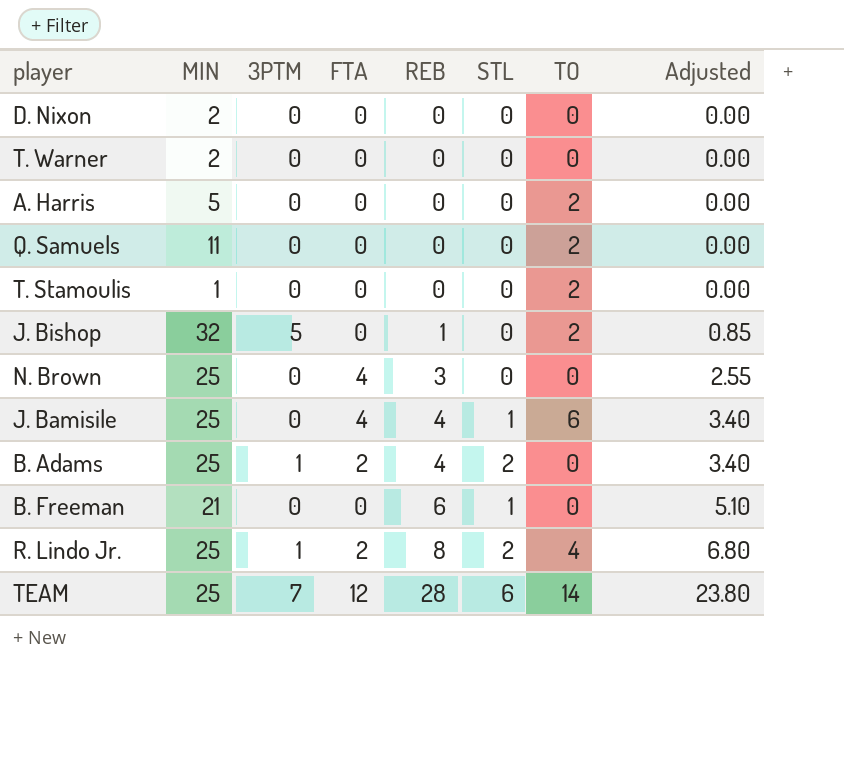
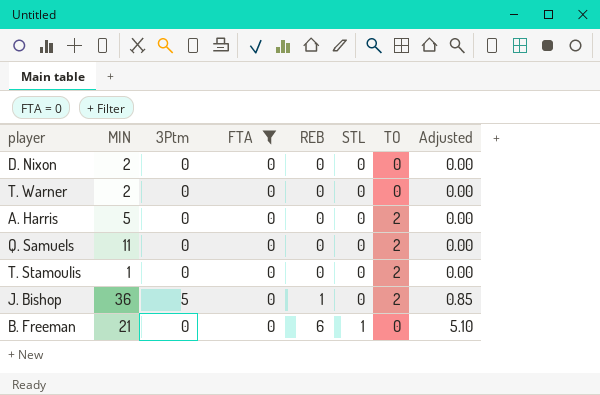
filter: none -> FTA = 0
column name: 3PTM -> 3Ptm
J. Bishop | MIN: 32 -> 36

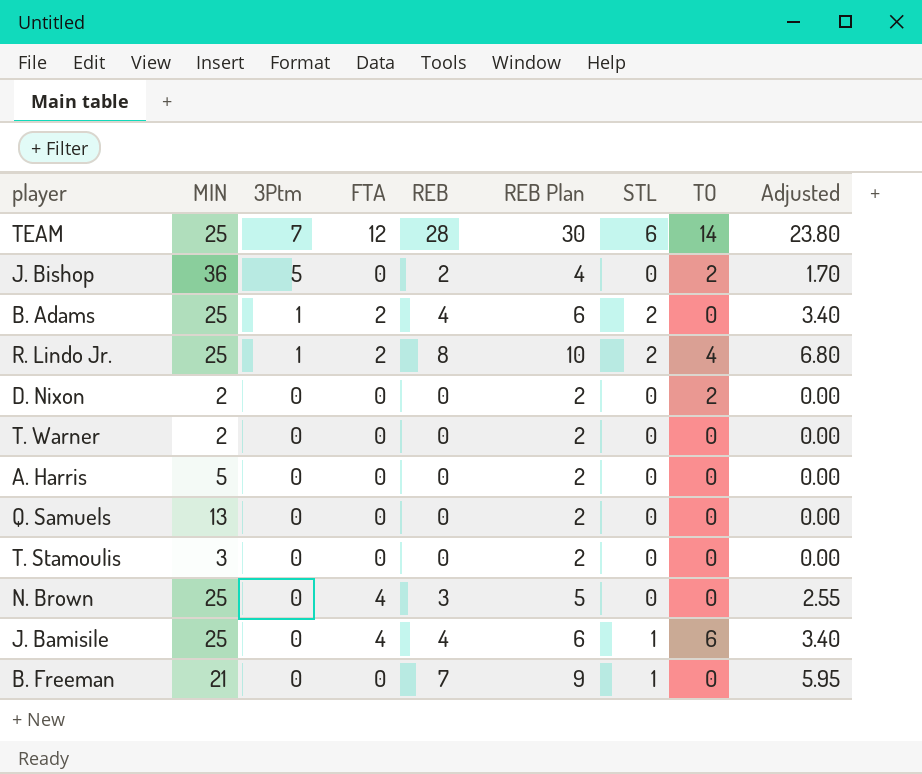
filter: FTA = 0 -> none
row order: REB ascending -> 3Ptm descending
column REB Plan | formula: none -> [REB] + 2
J. Bishop | REB: 1 -> 2
J. Bishop | Adjusted: 0.85 -> 1.70
D. Nixon | TO: 0 -> 2
A. Harris | TO: 2 -> 0
Q. Samuels | MIN: 11 -> 13
Q. Samuels | TO: 2 -> 0
T. Stamoulis | MIN: 1 -> 3
T. Stamoulis | TO: 2 -> 0
B. Freeman | REB: 6 -> 7
B. Freeman | Adjusted: 5.10 -> 5.95

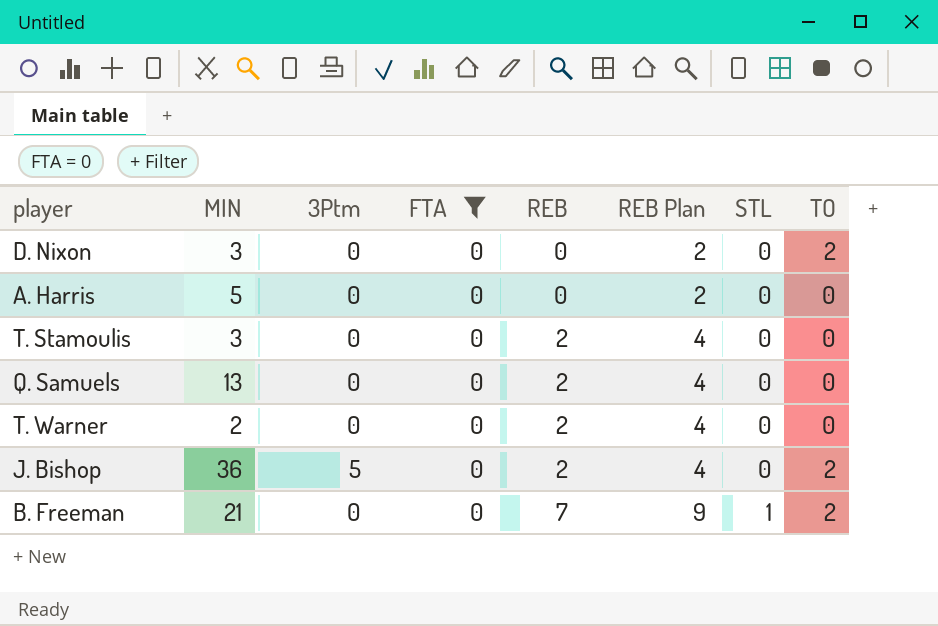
filter: none -> FTA = 0
row order: 3Ptm descending -> REB ascending
column Adjusted | formula: [REB] * 0.85 -> none
D. Nixon | MIN: 2 -> 3
T. Stamoulis | REB: 0 -> 2
T. Stamoulis | REB Plan: 2 -> 4
Q. Samuels | REB: 0 -> 2
Q. Samuels | REB Plan: 2 -> 4
T. Warner | REB: 0 -> 2
T. Warner | REB Plan: 2 -> 4
B. Freeman | TO: 0 -> 2

